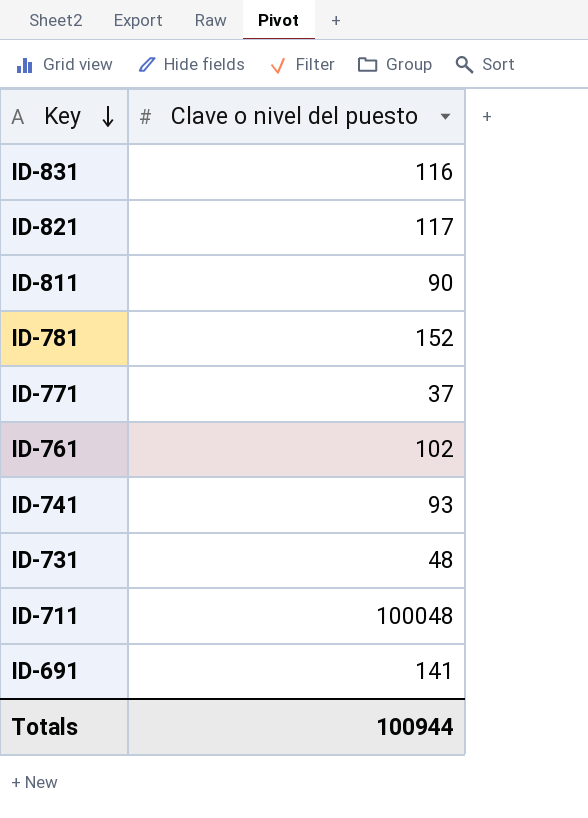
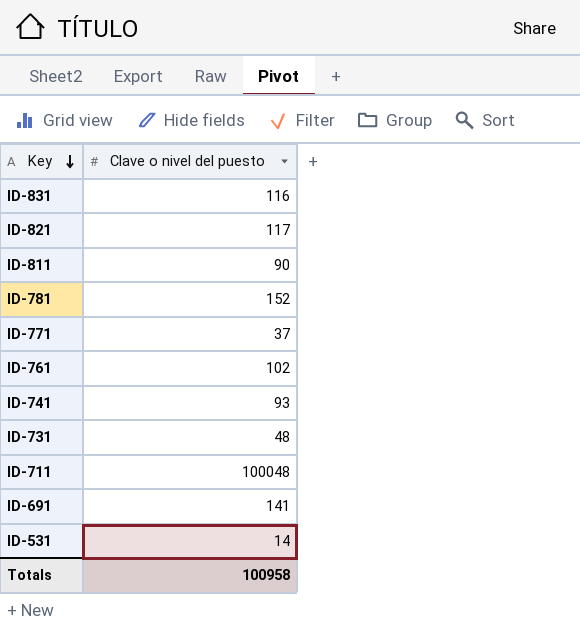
row ID-531: none -> 14
Totals | Clave o nivel del puesto: 100944 -> 100958

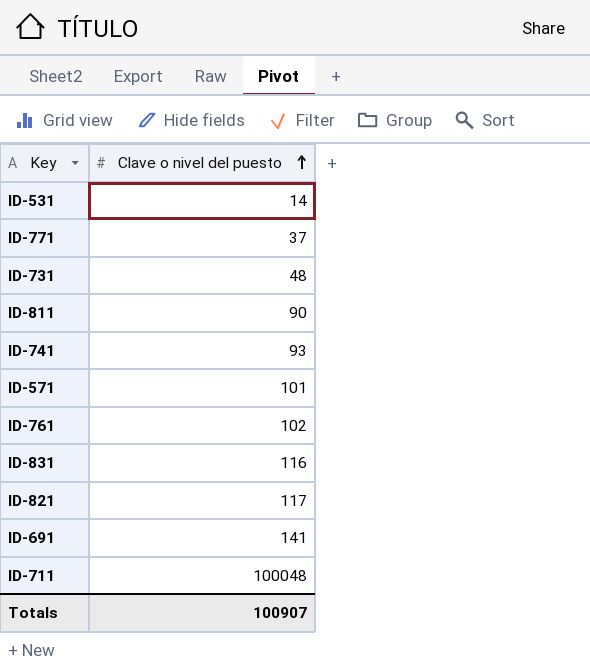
row order: Key descending -> Clave o nivel del puesto ascending
row ID-781: 152 -> none
row ID-571: none -> 101
Totals | Clave o nivel del puesto: 100958 -> 100907

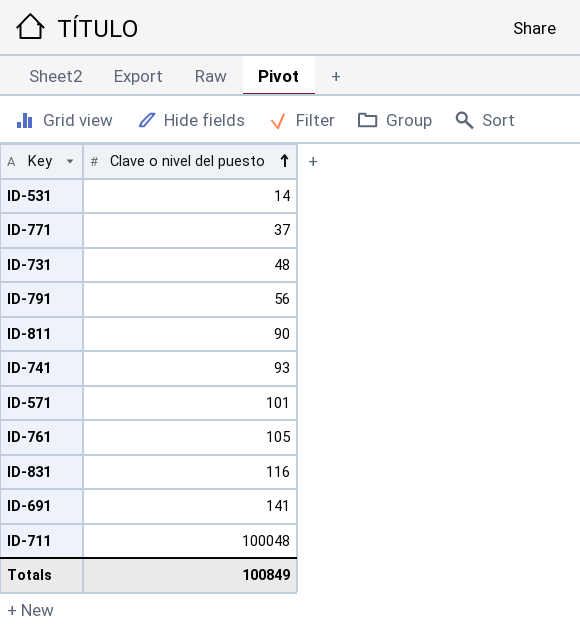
row ID-821: 117 -> none
row ID-791: none -> 56
ID-761 | Clave o nivel del puesto: 102 -> 105
Totals | Clave o nivel del puesto: 100907 -> 100849

